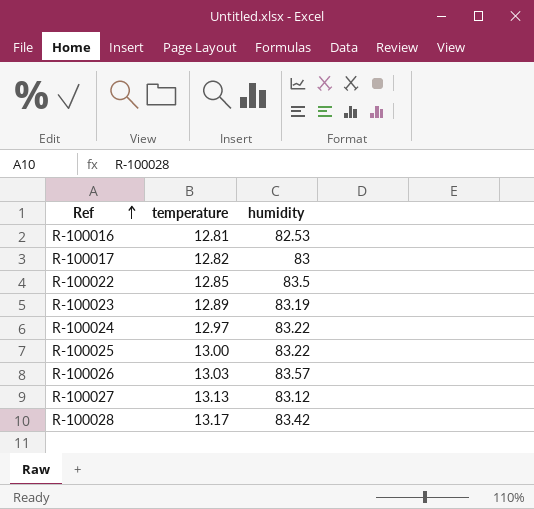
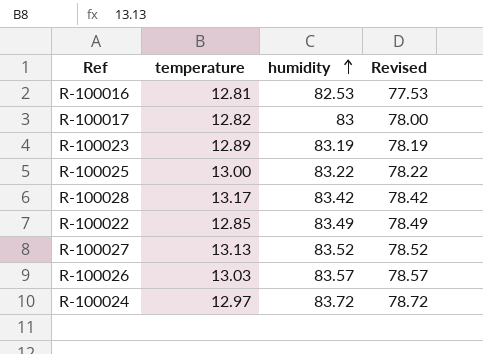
row order: Ref ascending -> humidity ascending
column Revised | formula: none -> [humidity] - 5
R-100022 | humidity: 83.5 -> 83.49
R-100027 | humidity: 83.12 -> 83.52
R-100024 | humidity: 83.22 -> 83.72

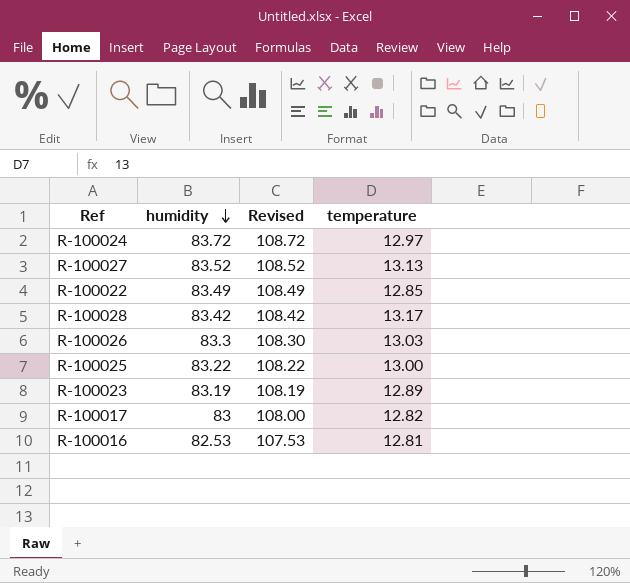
row order: humidity ascending -> humidity descending
column Revised | formula: [humidity] - 5 -> [humidity] + 25
column temperature | position: 2 -> 4
R-100026 | humidity: 83.57 -> 83.3

